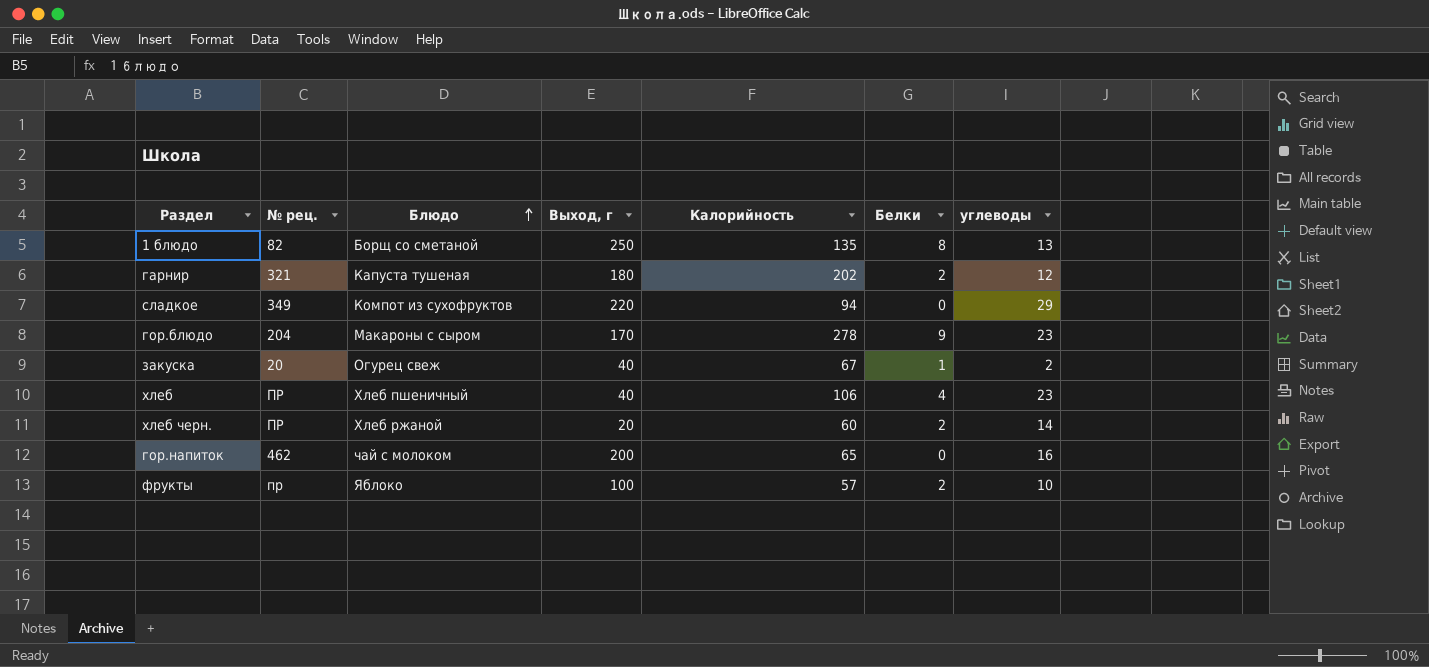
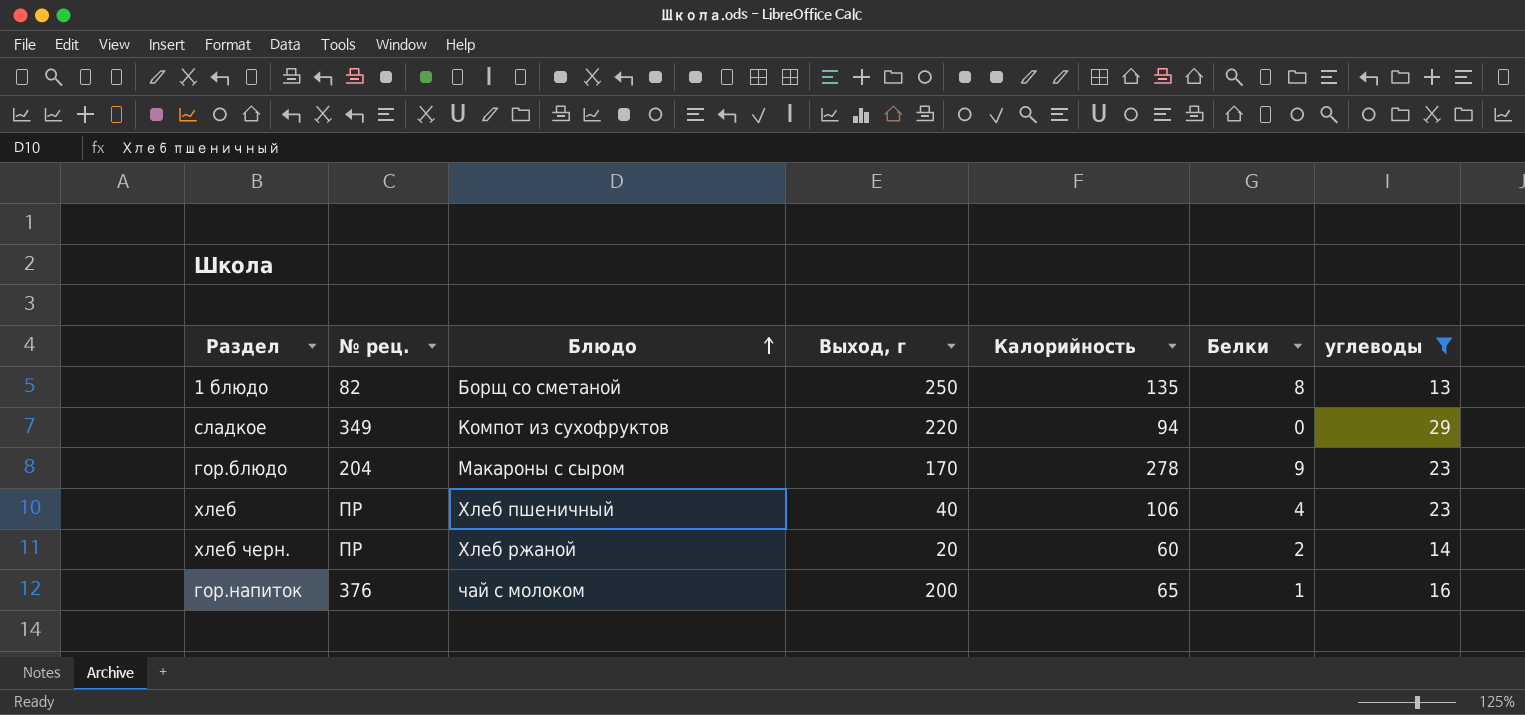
filter: none -> углеводы >= 13
гор.напиток | № рец.: 462 -> 376
гор.напиток | Белки: 0 -> 1

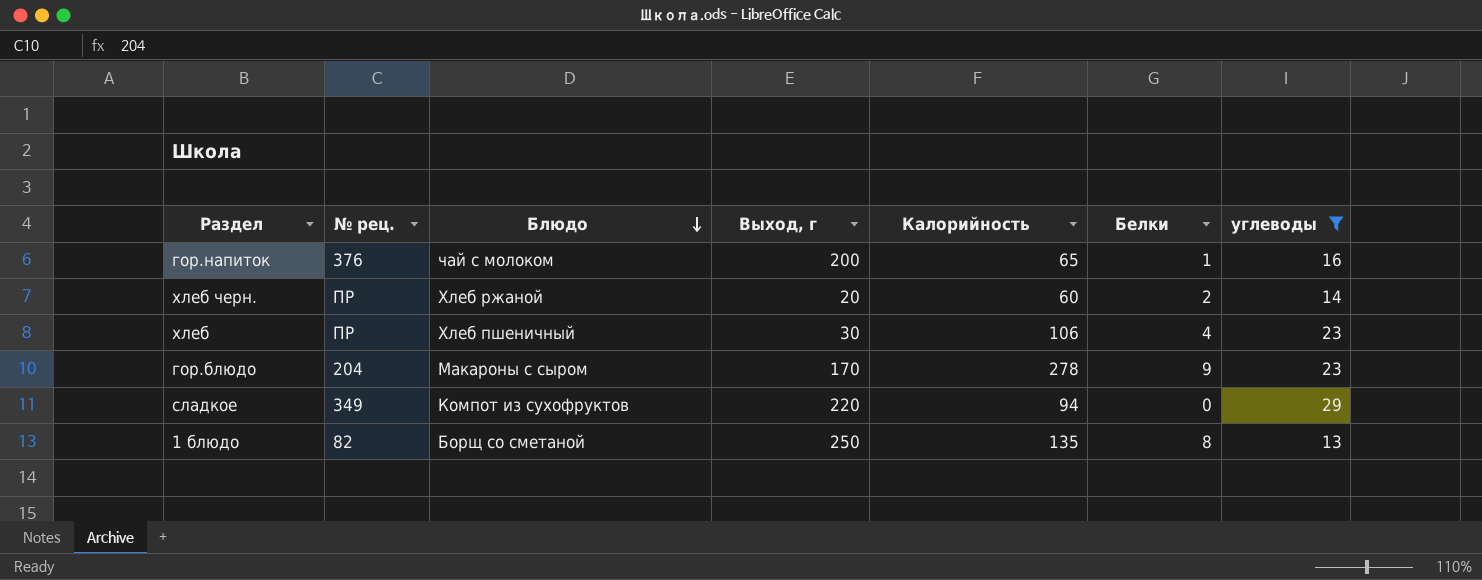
row order: Блюдо ascending -> Блюдо descending
хлеб | Выход, г: 40 -> 30

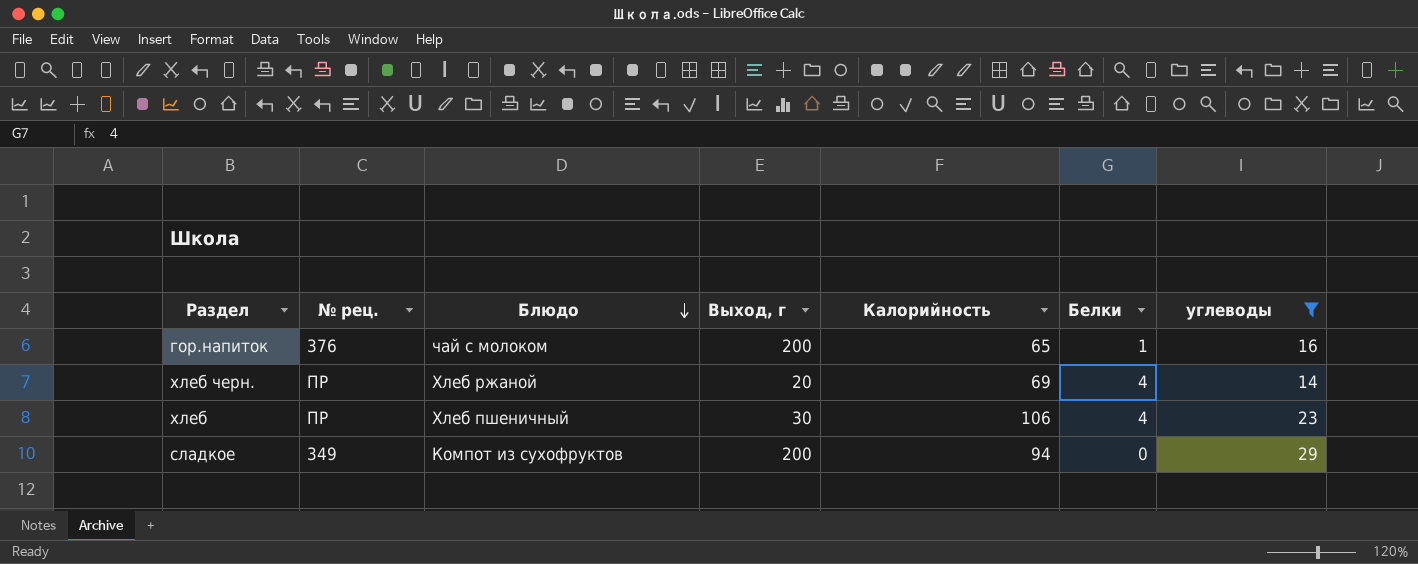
row гор.блюдо: 204 | Макароны с сыром | 170 | 278 | 9 | 23 -> none
row 1 блюдо: 82 | Борщ со сметаной | 250 | 135 | 8 | 13 -> none
хлеб черн. | Калорийность: 60 -> 69
хлеб черн. | Белки: 2 -> 4
сладкое | Выход, г: 220 -> 200

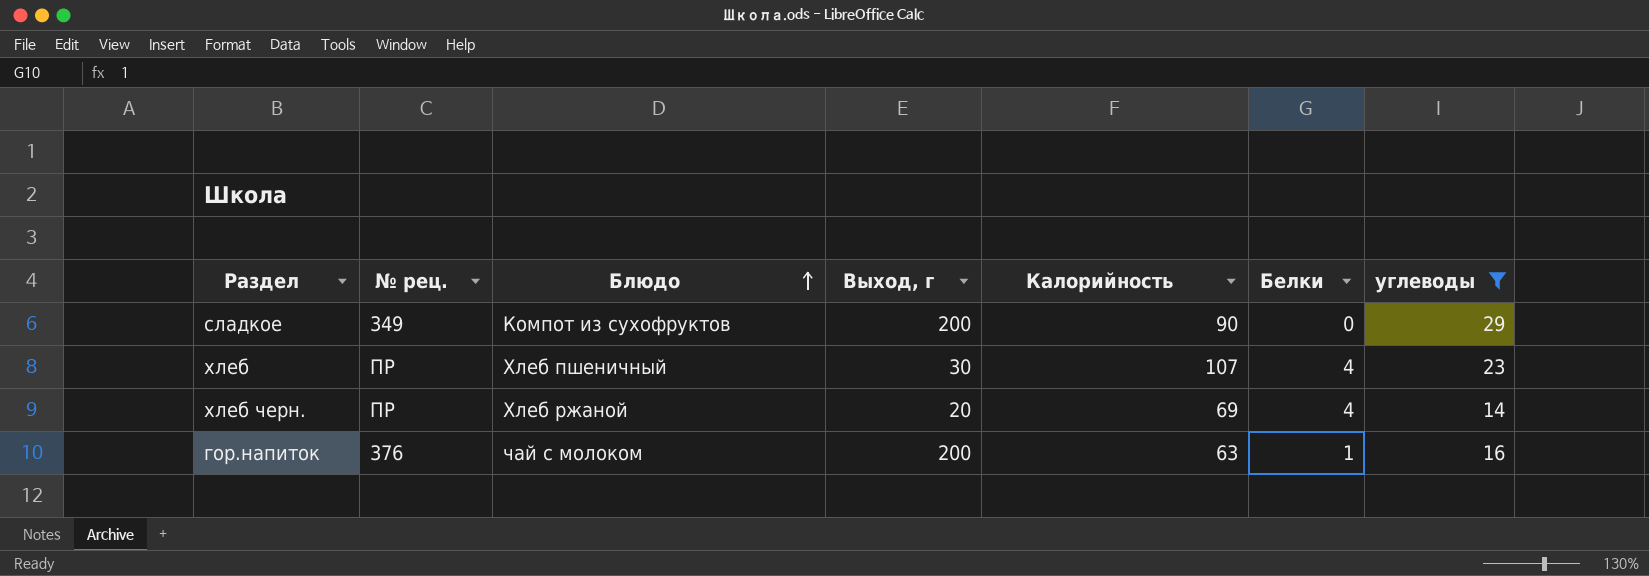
row order: Блюдо descending -> Блюдо ascending
сладкое | Калорийность: 94 -> 90
хлеб | Калорийность: 106 -> 107
гор.напиток | Калорийность: 65 -> 63

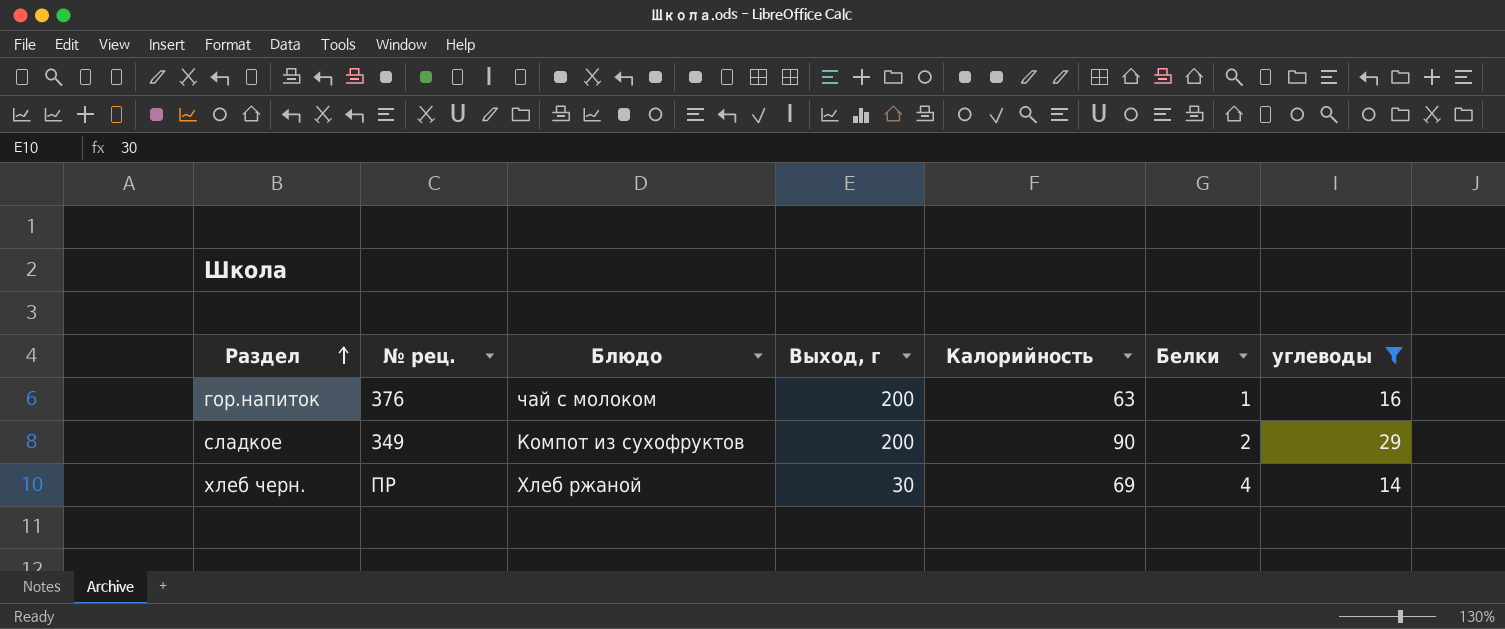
row order: Блюдо ascending -> Раздел ascending
row хлеб: ПР | Хлеб пшеничный | 30 | 107 | 4 | 23 -> none
сладкое | Белки: 0 -> 2
хлеб черн. | Выход, г: 20 -> 30

